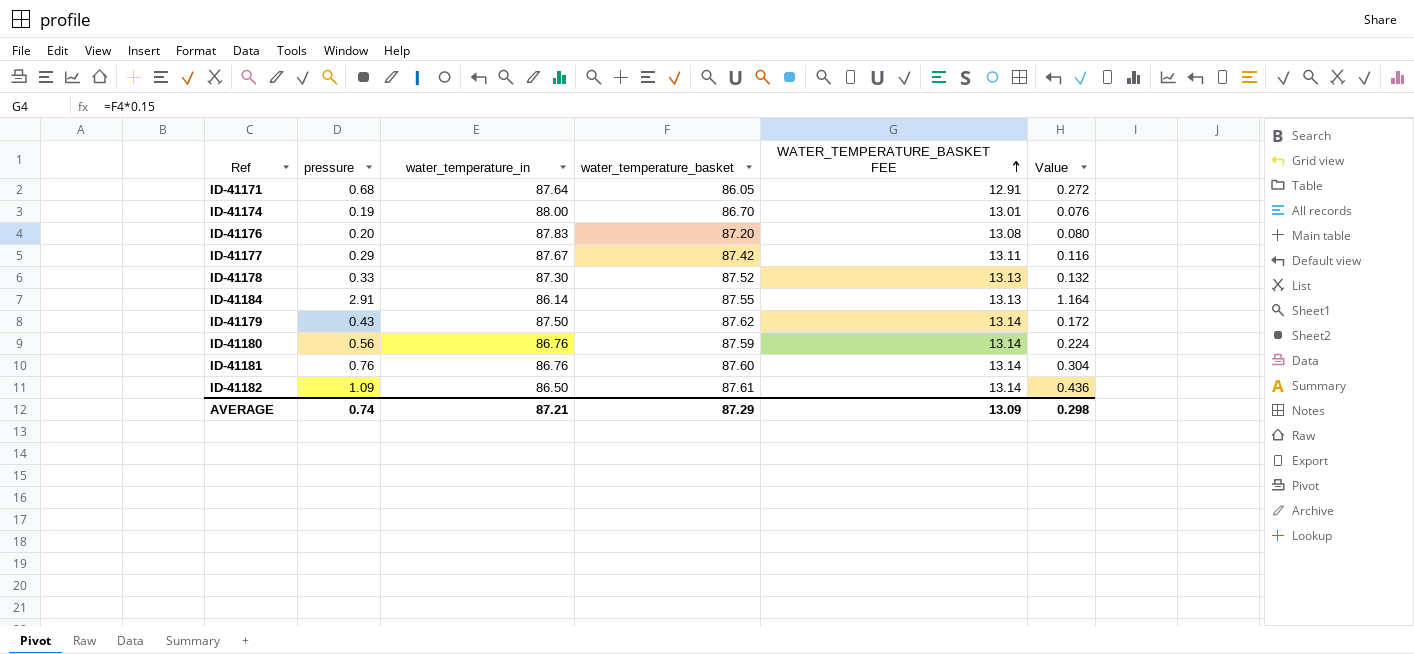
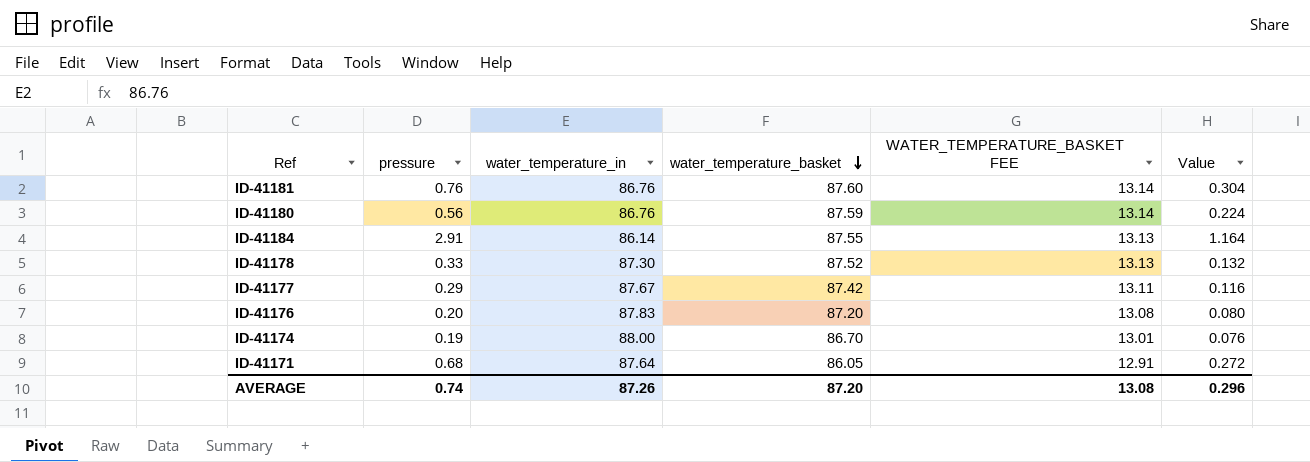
row order: WATER_TEMPERATURE_BASKET FEE ascending -> water_temperature_basket descending
row ID-41179: 0.43 | 87.50 | 87.62 | 13.14 | 0.172 -> none
row ID-41182: 1.09 | 86.50 | 87.61 | 13.14 | 0.436 -> none
AVERAGE | water_temperature_in: 87.21 -> 87.26
AVERAGE | water_temperature_basket: 87.29 -> 87.20
AVERAGE | WATER_TEMPERATURE_BASKET FEE: 13.09 -> 13.08
AVERAGE | Value: 0.298 -> 0.296

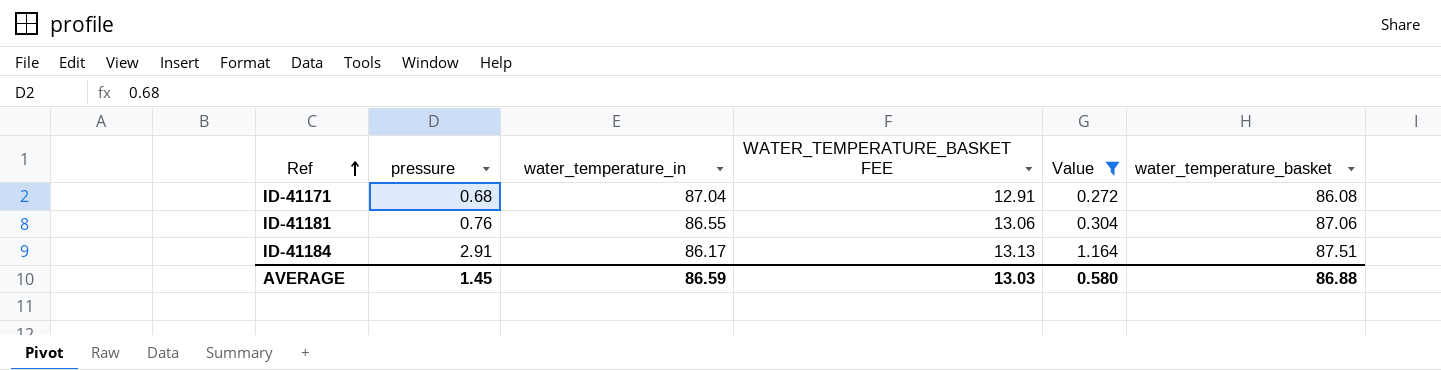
filter: none -> Value >= 0.272
row order: water_temperature_basket descending -> Ref ascending
column water_temperature_basket | position: 4 -> 6
ID-41171 | water_temperature_in: 87.64 -> 87.04
ID-41171 | water_temperature_basket: 86.05 -> 86.08
ID-41181 | water_temperature_in: 86.76 -> 86.55
ID-41181 | WATER_TEMPERATURE_BASKET FEE: 13.14 -> 13.06
ID-41181 | water_temperature_basket: 87.60 -> 87.06
ID-41184 | water_temperature_in: 86.14 -> 86.17
ID-41184 | water_temperature_basket: 87.55 -> 87.51
AVERAGE | pressure: 0.74 -> 1.45
AVERAGE | water_temperature_in: 87.26 -> 86.59
AVERAGE | WATER_TEMPERATURE_BASKET FEE: 13.08 -> 13.03
AVERAGE | Value: 0.296 -> 0.580
AVERAGE | water_temperature_basket: 87.20 -> 86.88

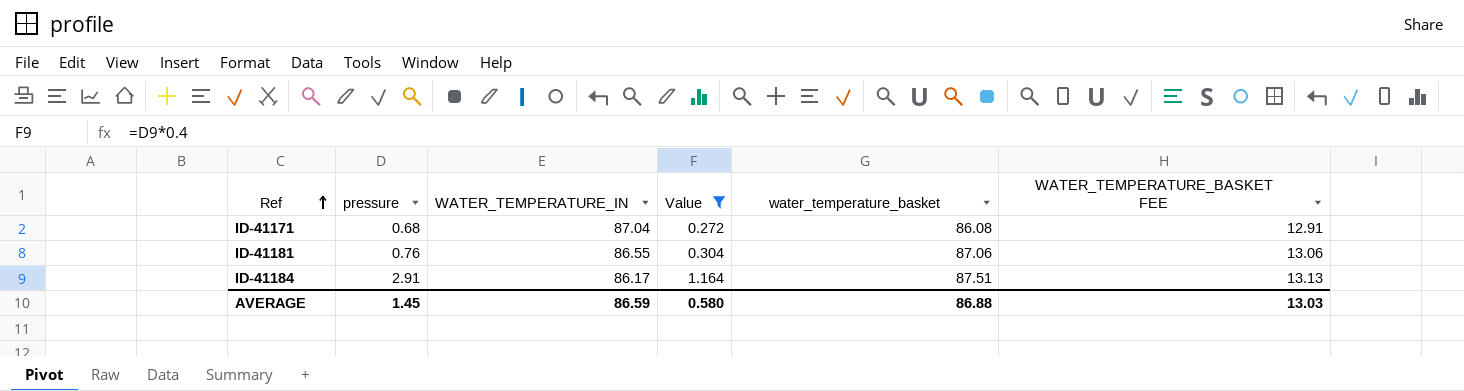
column name: water_temperature_in -> WATER_TEMPERATURE_IN
column WATER_TEMPERATURE_BASKET FEE | position: 4 -> 6

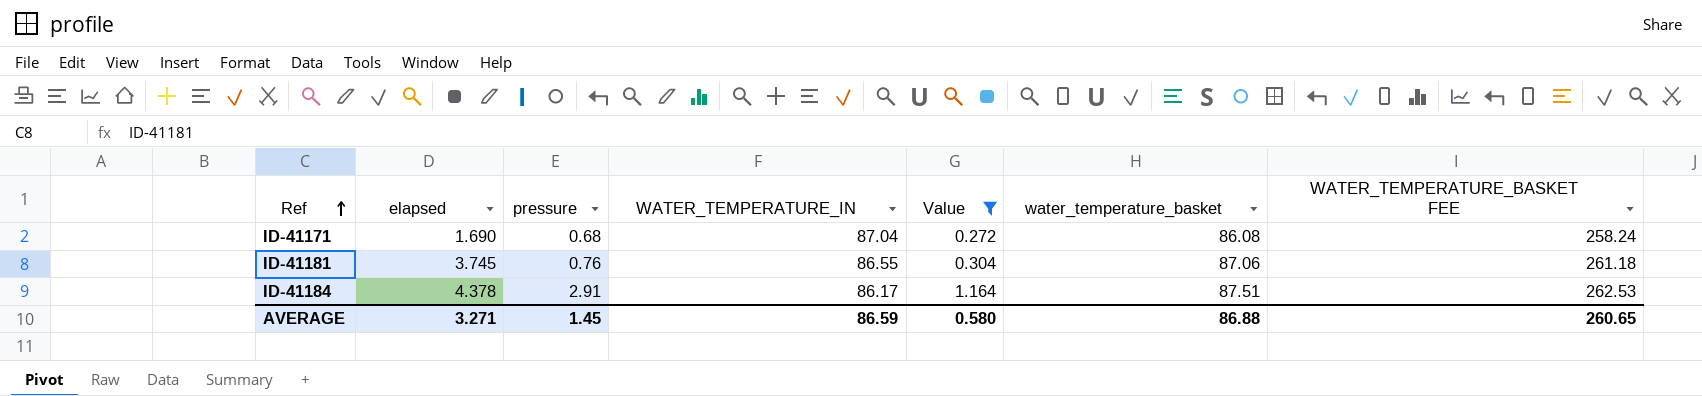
column elapsed | position: none -> 2
column WATER_TEMPERATURE_BASKET FEE | formula: [water_temperature_basket] * 0.15 -> [water_temperature_basket] * 3
AVERAGE | WATER_TEMPERATURE_BASKET FEE: 13.03 -> 260.65

